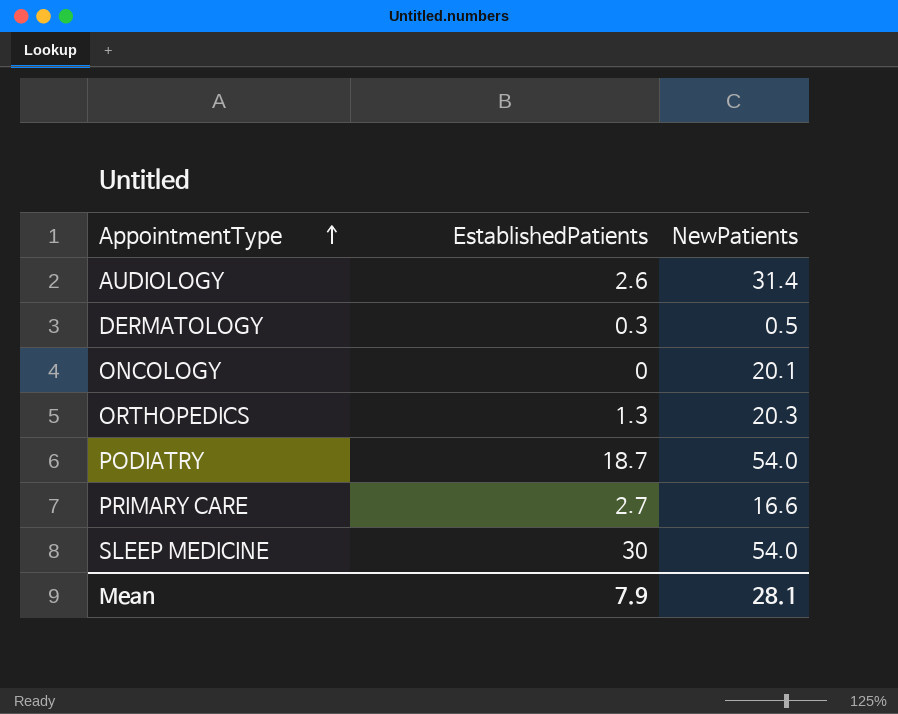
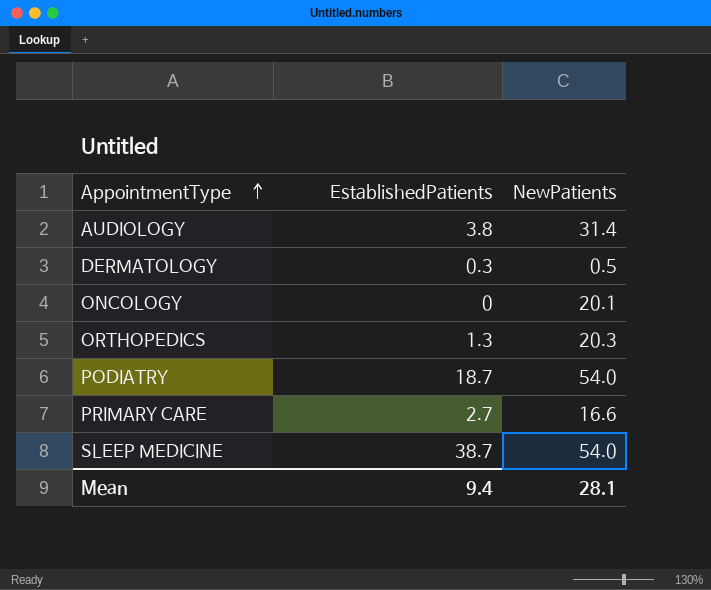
AUDIOLOGY | EstablishedPatients: 2.6 -> 3.8
SLEEP MEDICINE | EstablishedPatients: 30 -> 38.7
Mean | EstablishedPatients: 7.9 -> 9.4

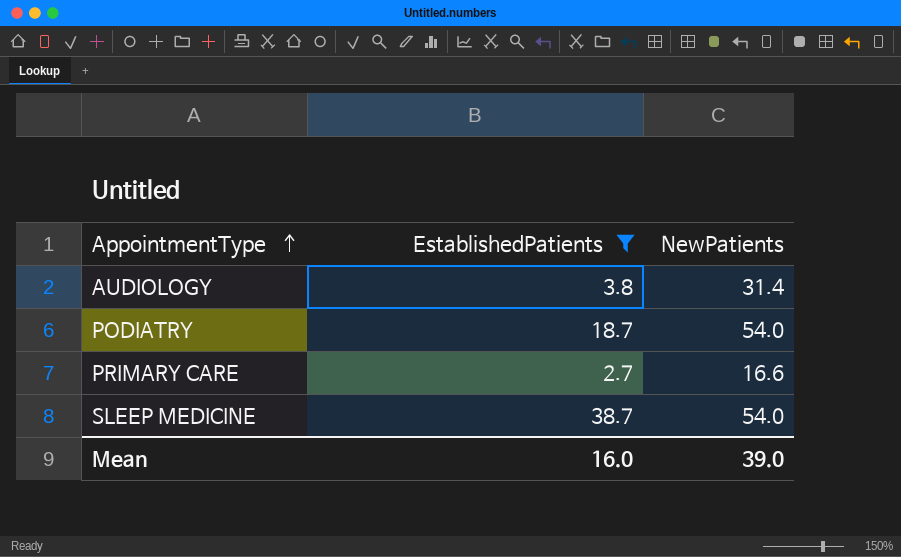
filter: none -> EstablishedPatients >= 2.7
Mean | EstablishedPatients: 9.4 -> 16.0
Mean | NewPatients: 28.1 -> 39.0

